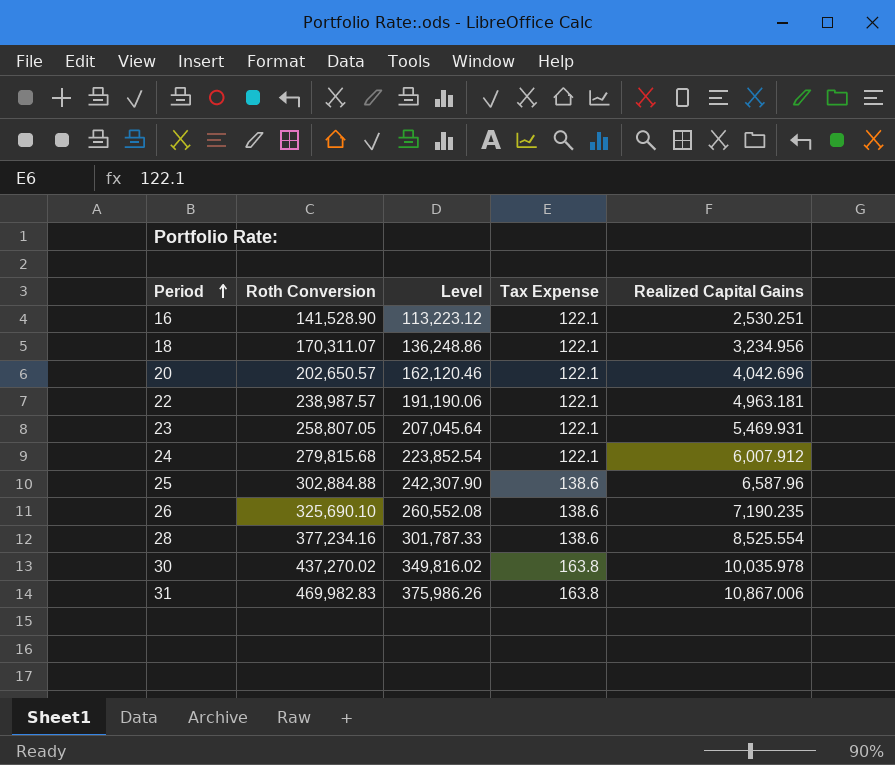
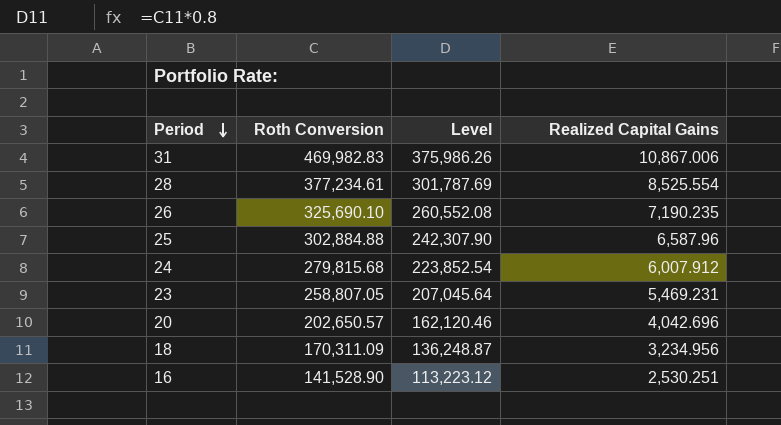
row order: Period ascending -> Period descending
column Tax Expense | position: 4 -> none
row 22: 238,987.57 | 191,190.06 | 122.1 | 4,963.181 -> none
row 30: 437,270.02 | 349,816.02 | 163.8 | 10,035.978 -> none
28 | Roth Conversion: 377,234.16 -> 377,234.61
28 | Level: 301,787.33 -> 301,787.69
23 | Realized Capital Gains: 5,469.931 -> 5,469.231
18 | Roth Conversion: 170,311.07 -> 170,311.09
18 | Level: 136,248.86 -> 136,248.87

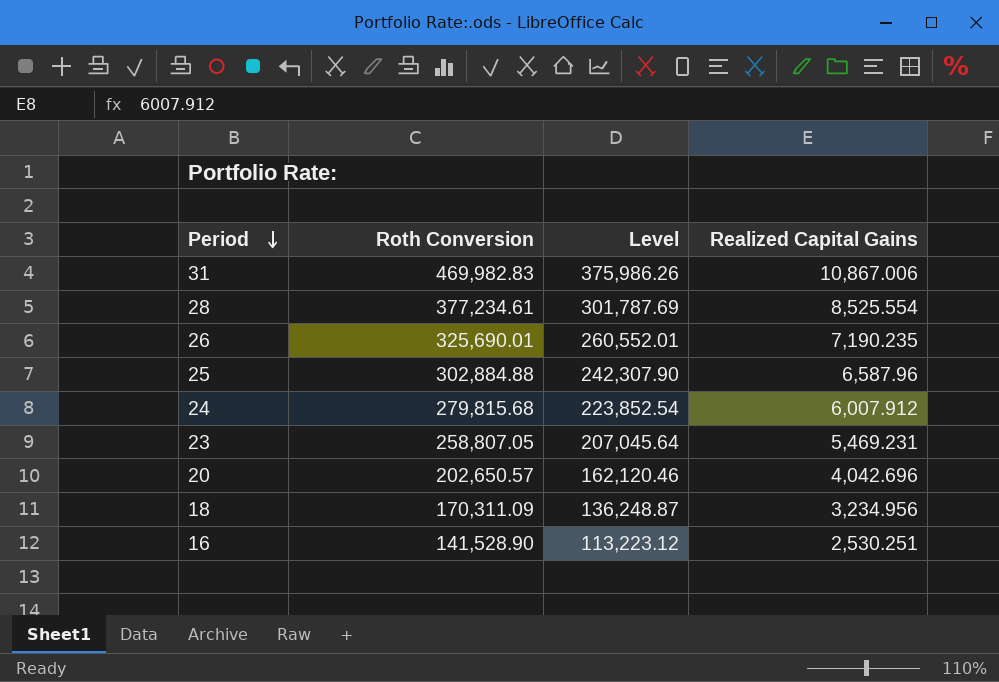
26 | Roth Conversion: 325,690.10 -> 325,690.01
26 | Level: 260,552.08 -> 260,552.01

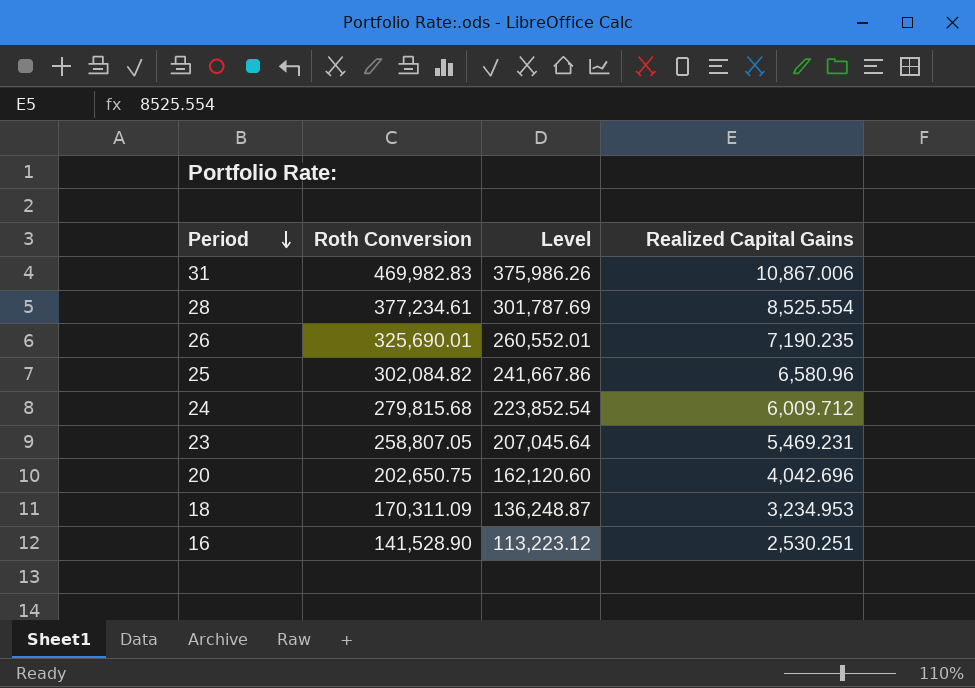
25 | Roth Conversion: 302,884.88 -> 302,084.82
25 | Level: 242,307.90 -> 241,667.86
25 | Realized Capital Gains: 6,587.96 -> 6,580.96
24 | Realized Capital Gains: 6,007.912 -> 6,009.712
20 | Roth Conversion: 202,650.57 -> 202,650.75
20 | Level: 162,120.46 -> 162,120.60
18 | Realized Capital Gains: 3,234.956 -> 3,234.953

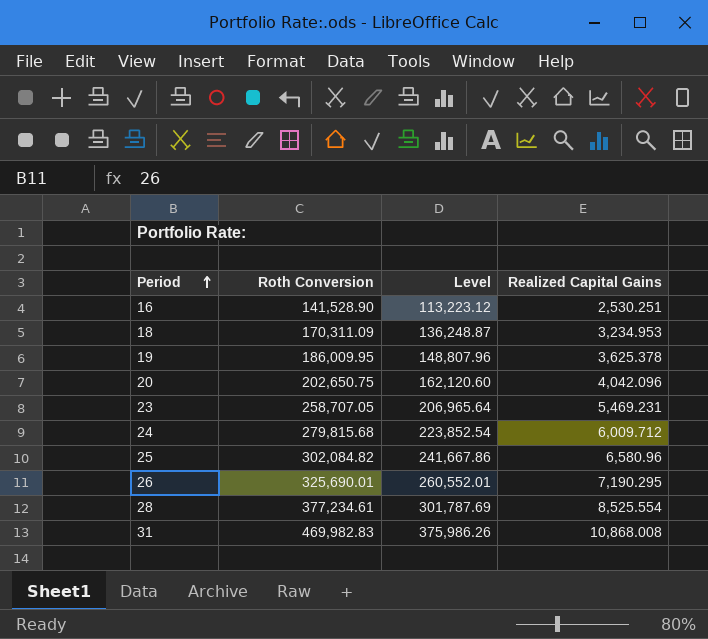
row order: Period descending -> Period ascending
row 19: none -> 186,009.95 | 148,807.96 | 3,625.378
20 | Realized Capital Gains: 4,042.696 -> 4,042.096
23 | Roth Conversion: 258,807.05 -> 258,707.05
23 | Level: 207,045.64 -> 206,965.64
26 | Realized Capital Gains: 7,190.235 -> 7,190.295
31 | Realized Capital Gains: 10,867.006 -> 10,868.008

